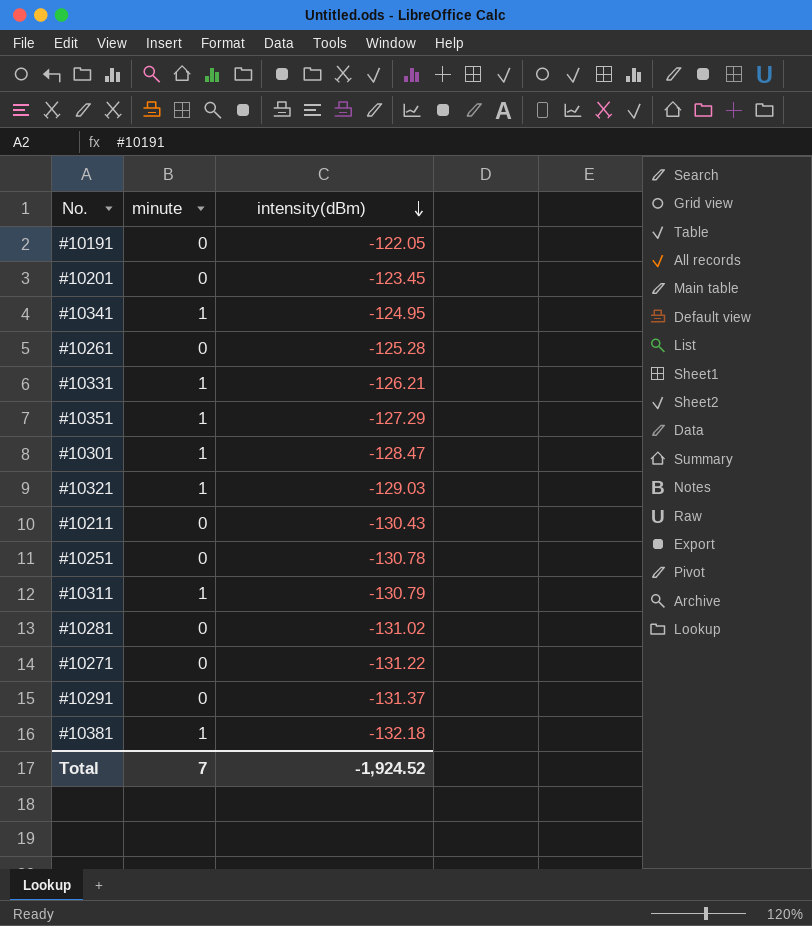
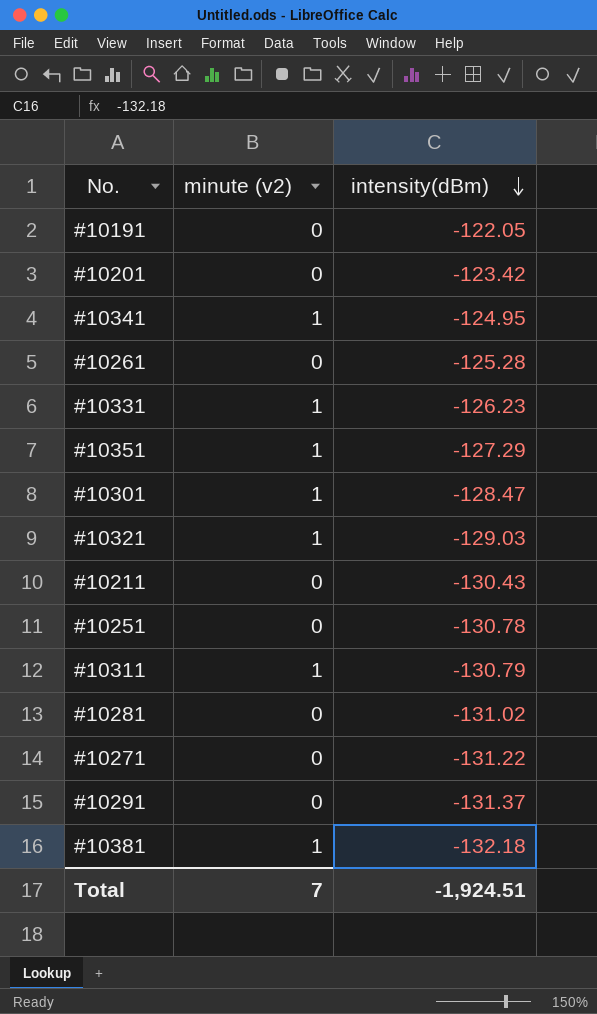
column name: minute -> minute (v2)
#10201 | intensity(dBm): -123.45 -> -123.42
#10331 | intensity(dBm): -126.21 -> -126.23
Total | intensity(dBm): -1,924.52 -> -1,924.51

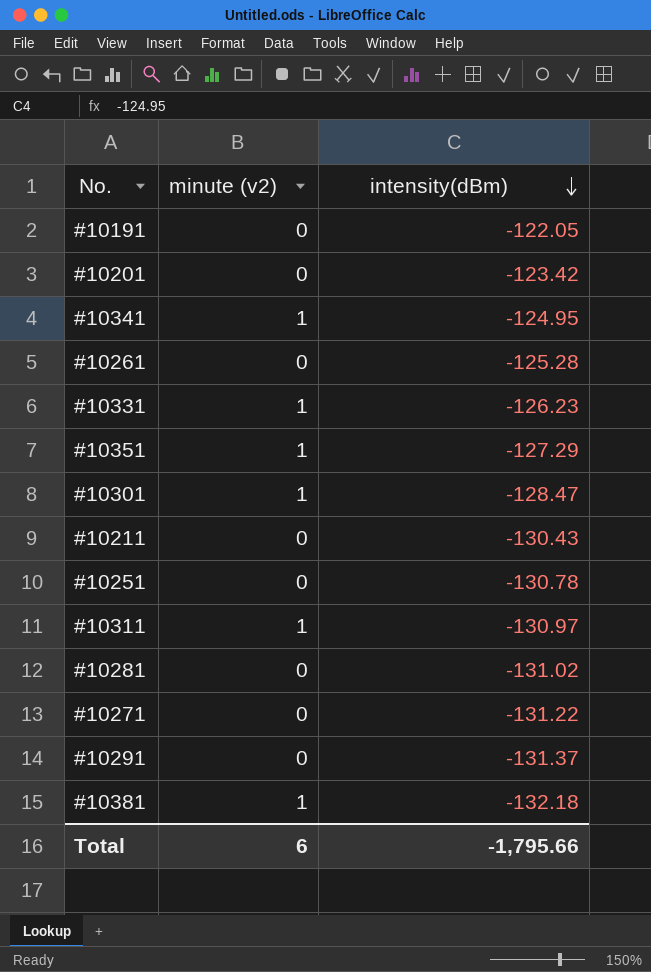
row #10321: 1 | -129.03 -> none
#10311 | intensity(dBm): -130.79 -> -130.97
Total | minute (v2): 7 -> 6
Total | intensity(dBm): -1,924.51 -> -1,795.66

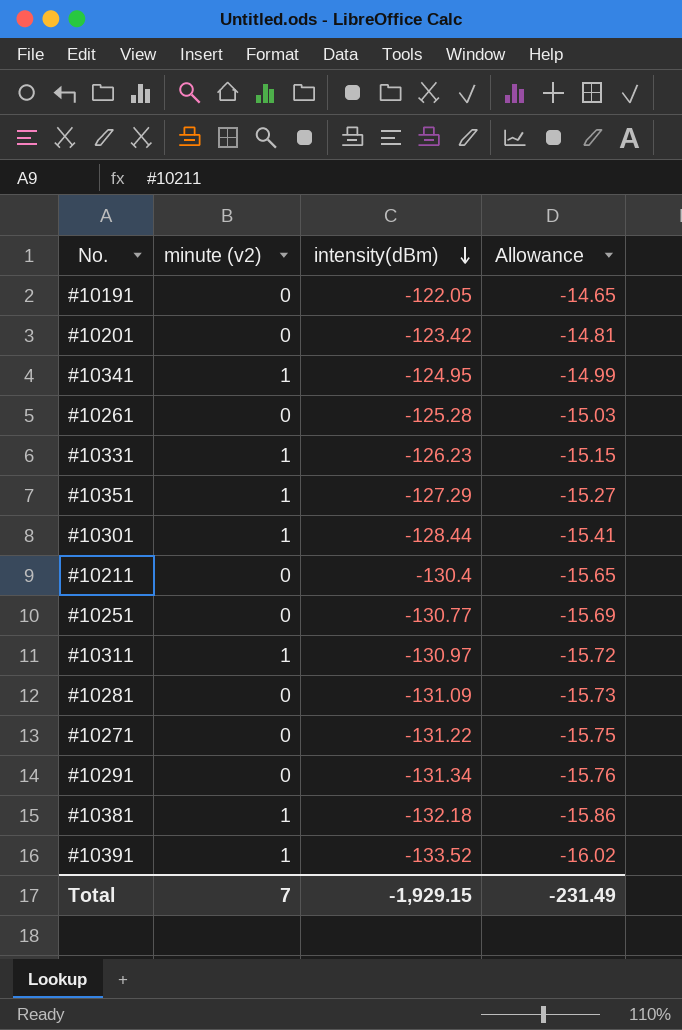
column Allowance | formula: none -> [intensity(dBm)] * 0.12
#10301 | intensity(dBm): -128.47 -> -128.44
#10211 | intensity(dBm): -130.43 -> -130.4
#10251 | intensity(dBm): -130.78 -> -130.77
#10281 | intensity(dBm): -131.02 -> -131.09
#10291 | intensity(dBm): -131.37 -> -131.34
row #10391: none -> 1 | -133.52 | -16.02
Total | minute (v2): 6 -> 7
Total | intensity(dBm): -1,795.66 -> -1,929.15

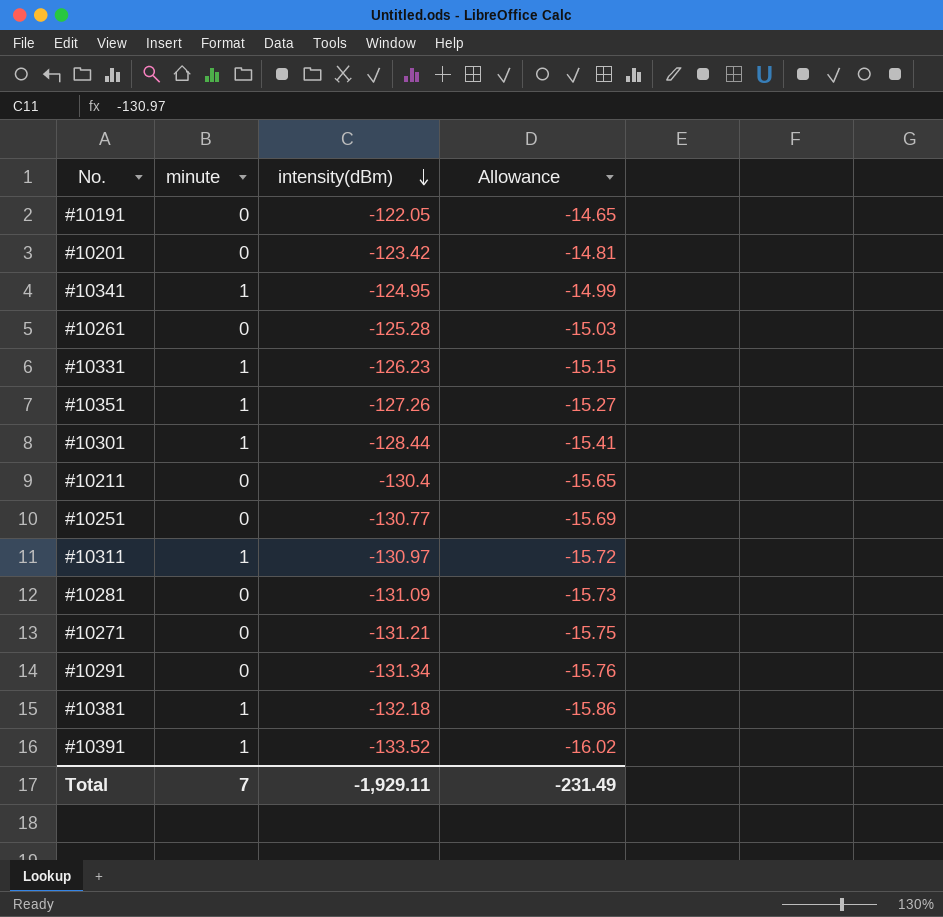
column name: minute (v2) -> minute
#10351 | intensity(dBm): -127.29 -> -127.26
#10271 | intensity(dBm): -131.22 -> -131.21
Total | intensity(dBm): -1,929.15 -> -1,929.11

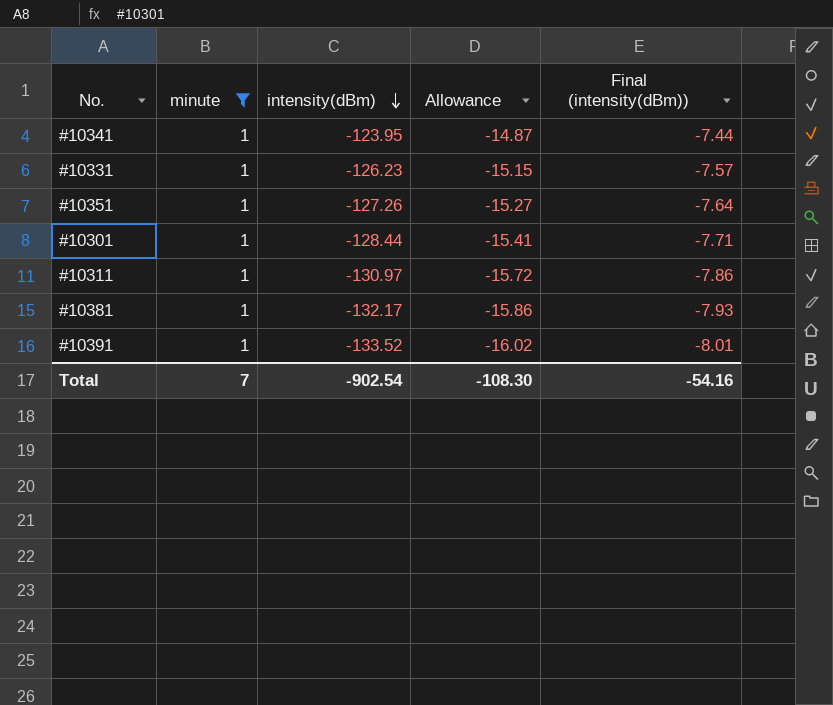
filter: none -> minute = 1
column Final (intensity(dBm)) | formula: none -> [intensity(dBm)] * 0.06
#10341 | intensity(dBm): -124.95 -> -123.95
#10341 | Allowance: -14.99 -> -14.87
#10381 | intensity(dBm): -132.18 -> -132.17
Total | intensity(dBm): -1,929.11 -> -902.54
Total | Allowance: -231.49 -> -108.30

